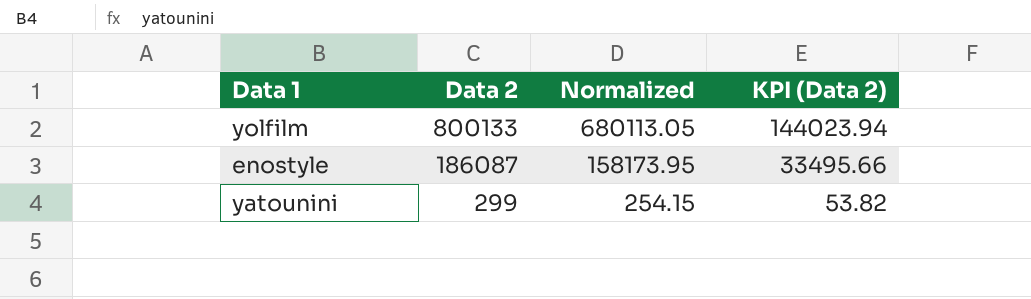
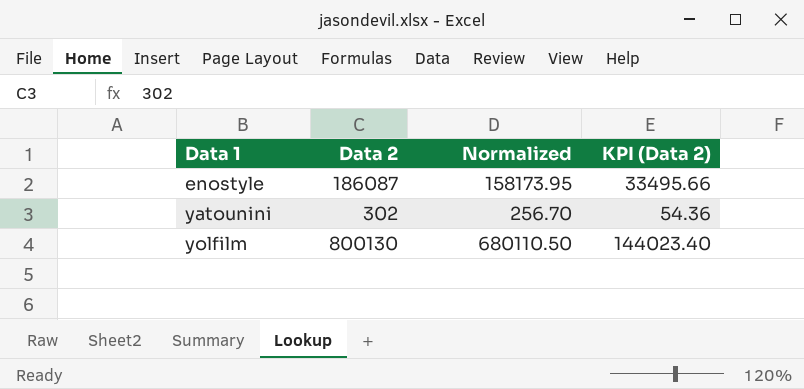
row order: Data 2 descending -> Data 1 ascending
yatounini | Data 2: 299 -> 302
yatounini | Normalized: 254.15 -> 256.70
yatounini | KPI (Data 2): 53.82 -> 54.36
yolfilm | Data 2: 800133 -> 800130
yolfilm | Normalized: 680113.05 -> 680110.50
yolfilm | KPI (Data 2): 144023.94 -> 144023.40

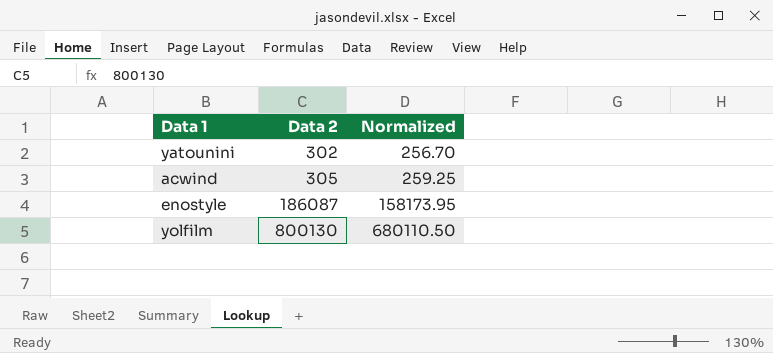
row order: Data 1 ascending -> Data 2 ascending
column KPI (Data 2) | formula: [Data 2] * 0.18 -> none
row acwind: none -> 305 | 259.25

